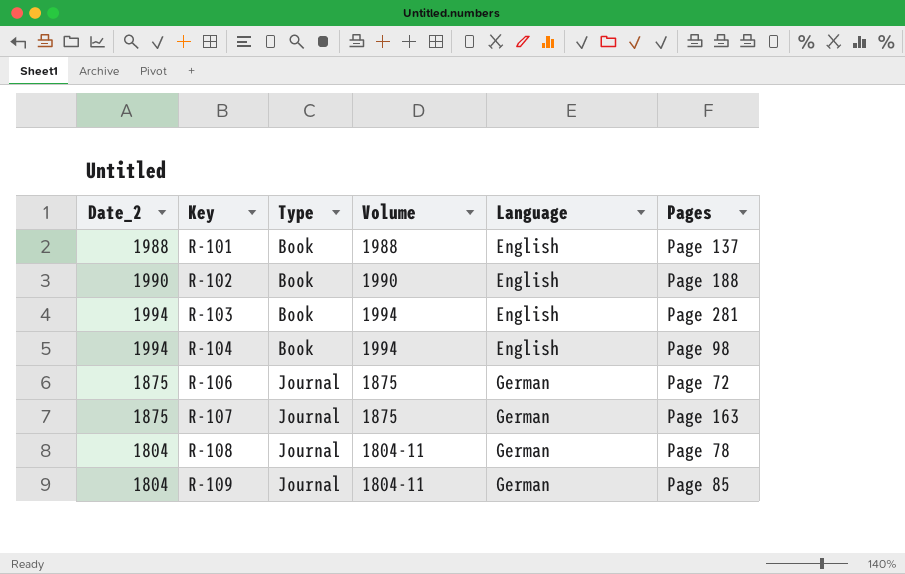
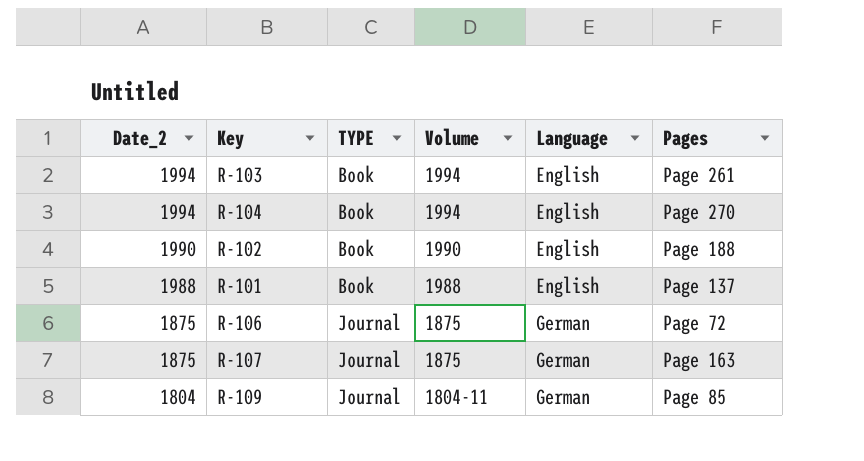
row order: Key ascending -> Date_2 descending
column name: Type -> TYPE
row R-108: 1804 | Journal | 1804-11 | German | Page 78 -> none
R-103 | Pages: Page 281 -> Page 261
R-104 | Pages: Page 98 -> Page 270

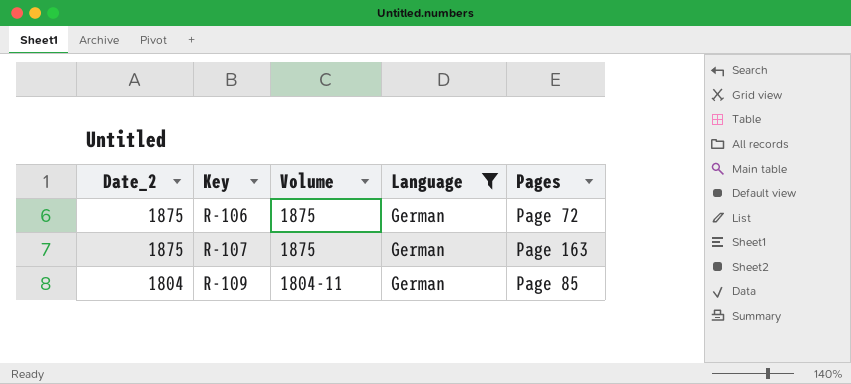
filter: none -> Language = German
column TYPE | position: 3 -> none

